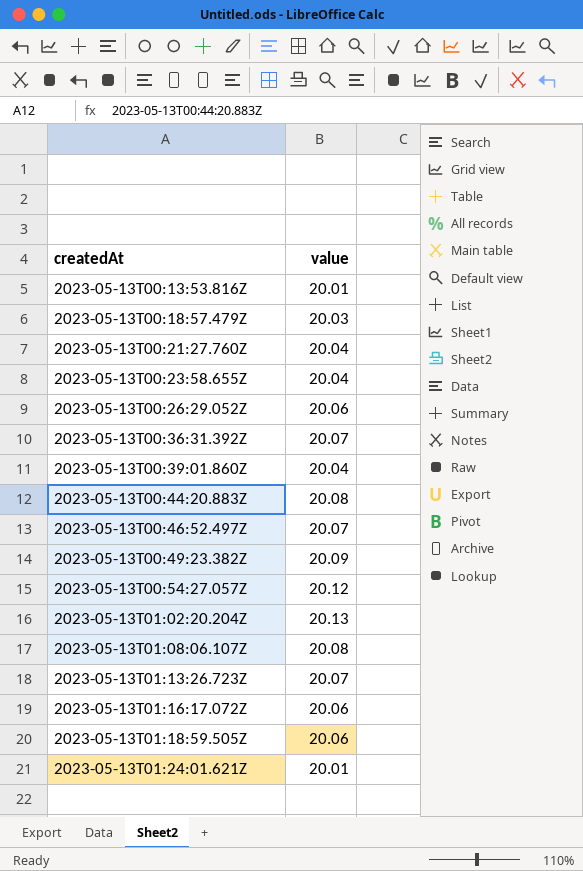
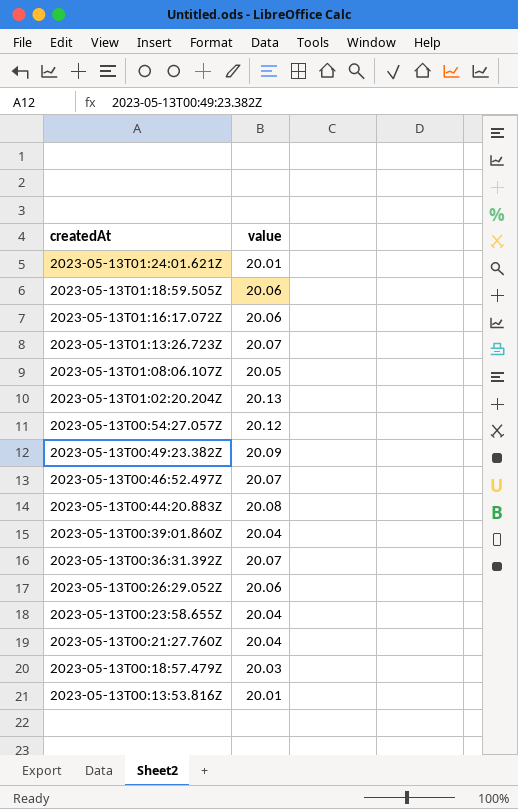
row order: createdAt ascending -> createdAt descending
2023-05-13T01:08:06.107Z | value: 20.08 -> 20.05

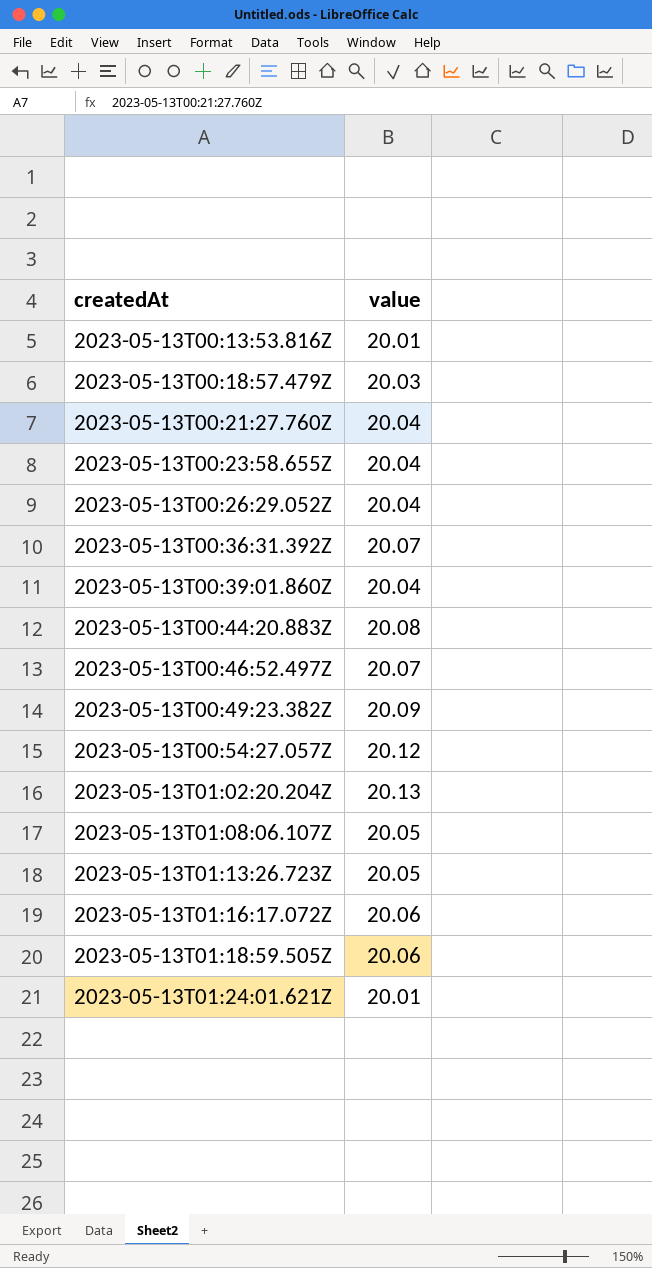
row order: createdAt descending -> createdAt ascending
2023-05-13T00:26:29.052Z | value: 20.06 -> 20.04
2023-05-13T01:13:26.723Z | value: 20.07 -> 20.05

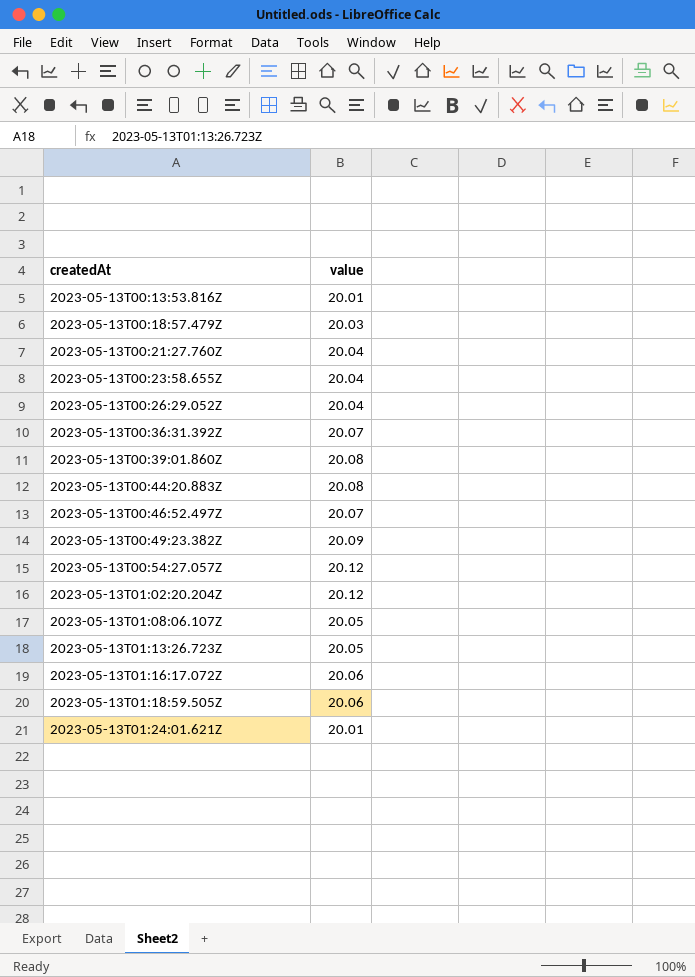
2023-05-13T00:39:01.860Z | value: 20.04 -> 20.08
2023-05-13T01:02:20.204Z | value: 20.13 -> 20.12

